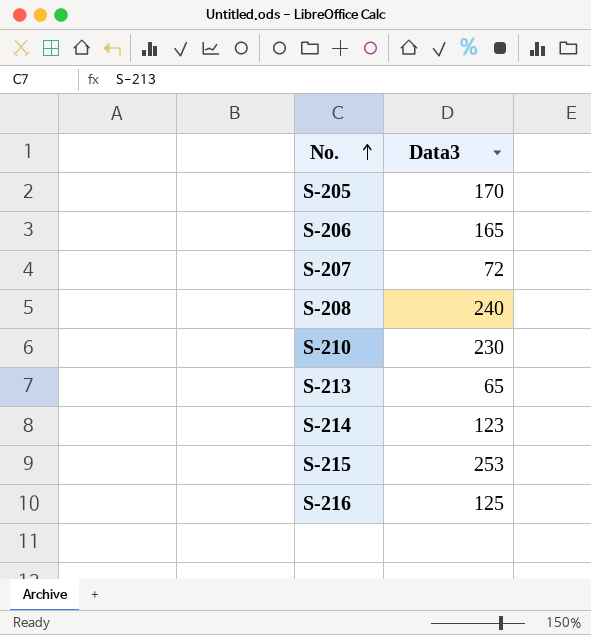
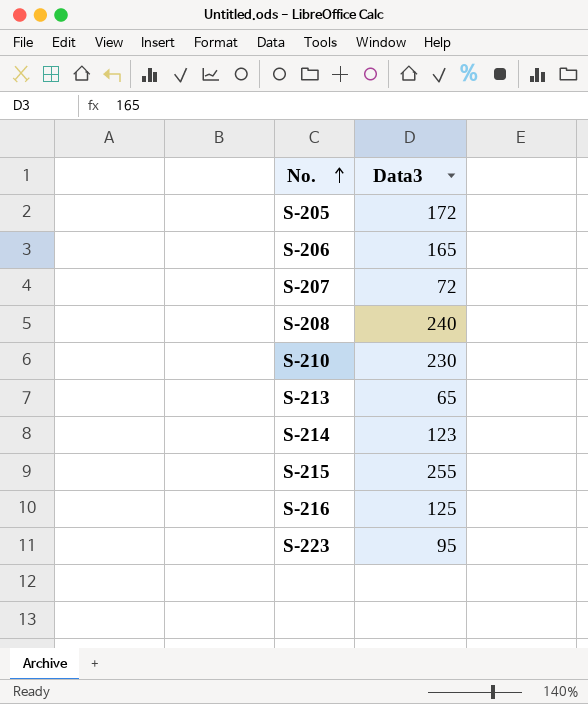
S-205 | Data3: 170 -> 172
S-215 | Data3: 253 -> 255
row S-223: none -> 95

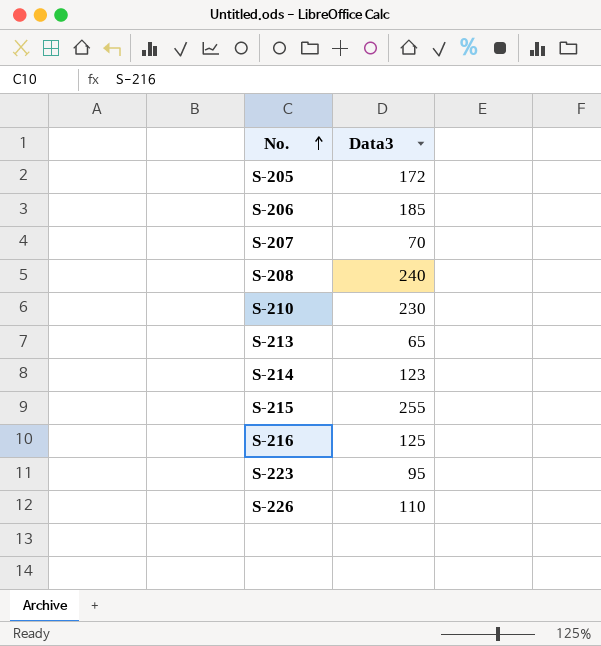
S-206 | Data3: 165 -> 185
S-207 | Data3: 72 -> 70
row S-226: none -> 110

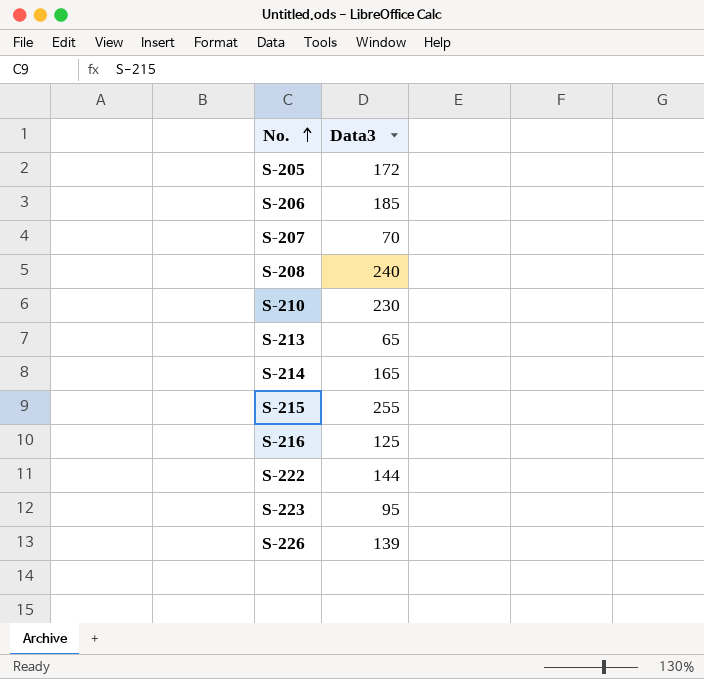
S-214 | Data3: 123 -> 165
row S-222: none -> 144
S-226 | Data3: 110 -> 139

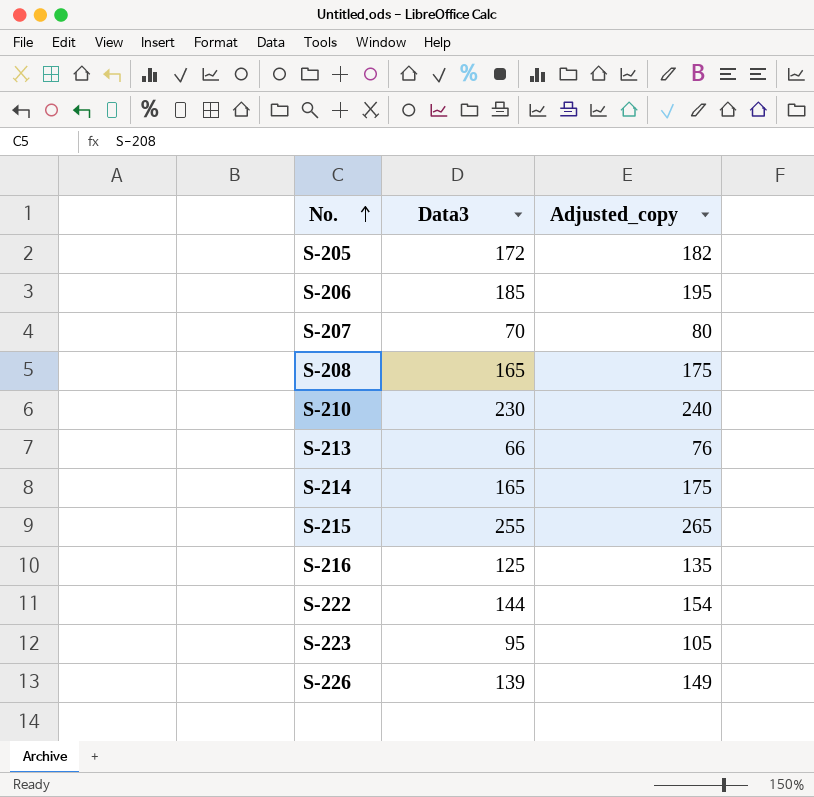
column Adjusted_copy | formula: none -> [Data3] + 10
S-208 | Data3: 240 -> 165
S-213 | Data3: 65 -> 66

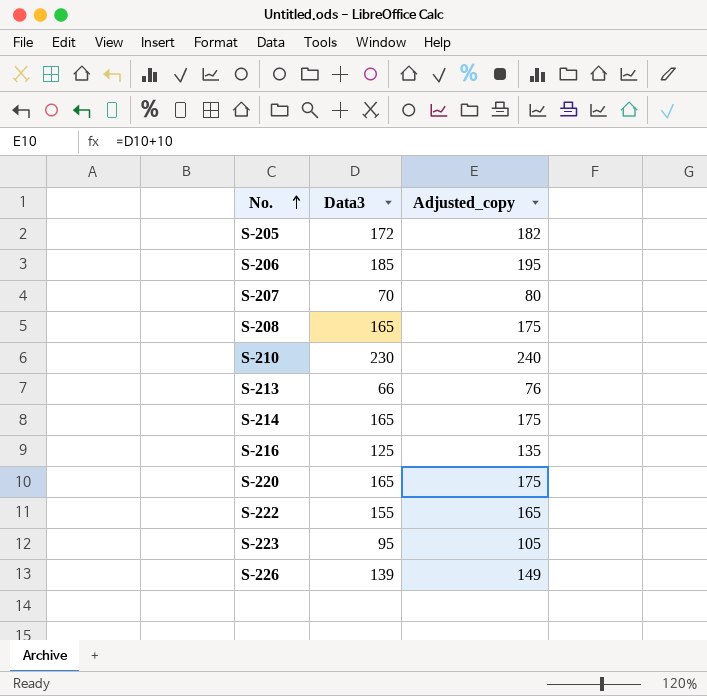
row S-215: 255 | 265 -> none
row S-220: none -> 165 | 175
S-222 | Data3: 144 -> 155
S-222 | Adjusted_copy: 154 -> 165

